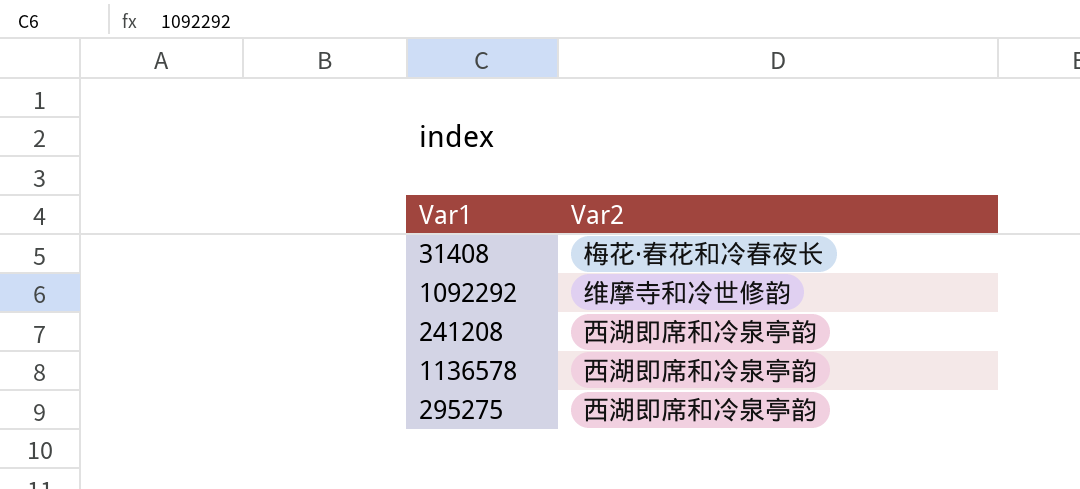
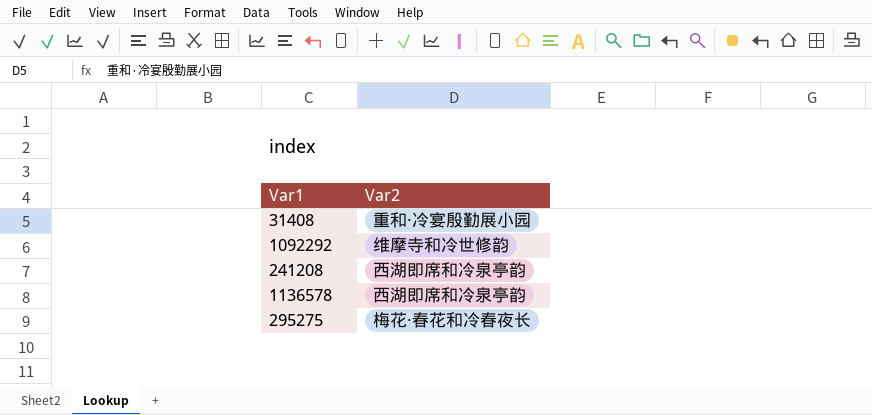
31408 | Var2: 梅花·春花和冷春夜长 -> 重和·冷宴殷勤展小园
295275 | Var2: 西湖即席和冷泉亭韵 -> 梅花·春花和冷春夜长

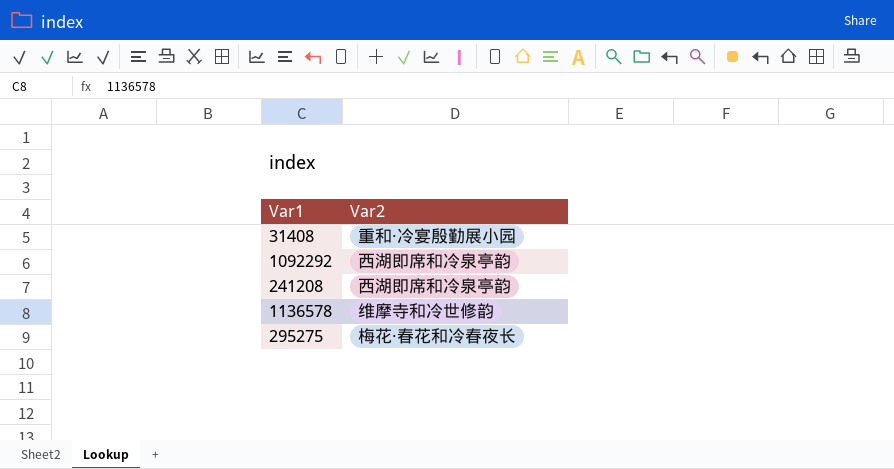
1092292 | Var2: 维摩寺和冷世修韵 -> 西湖即席和冷泉亭韵
1136578 | Var2: 西湖即席和冷泉亭韵 -> 维摩寺和冷世修韵

